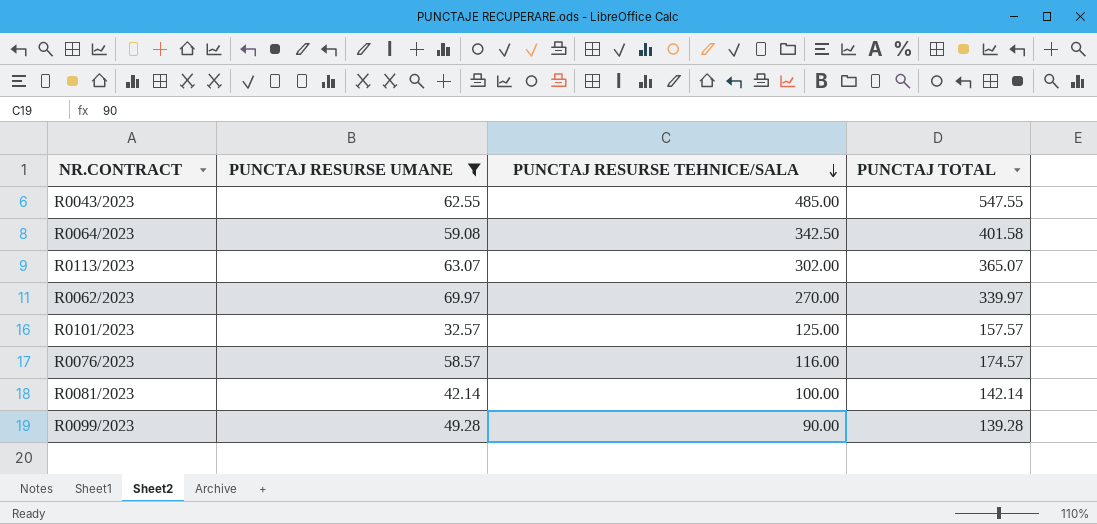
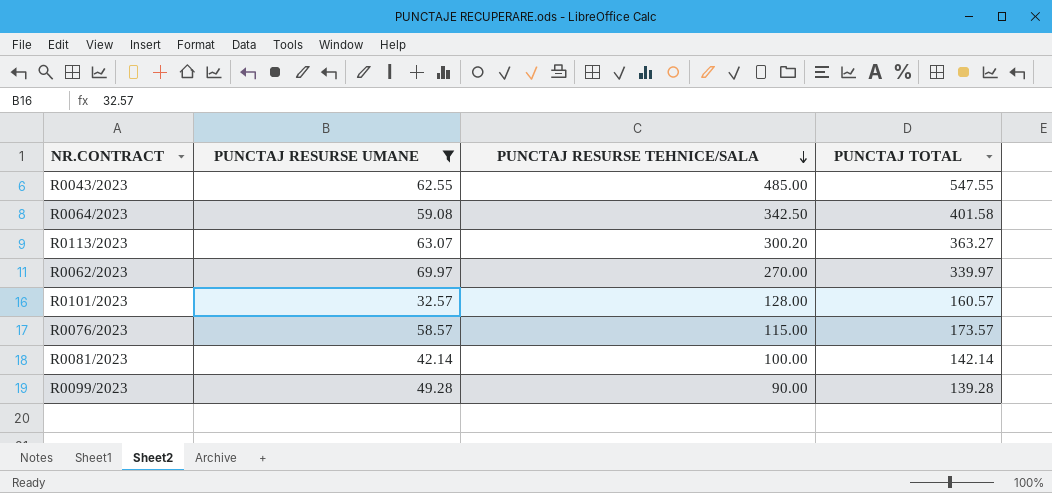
R0113/2023 | PUNCTAJ RESURSE TEHNICE/SALA: 302.00 -> 300.20
R0113/2023 | PUNCTAJ TOTAL: 365.07 -> 363.27
R0101/2023 | PUNCTAJ RESURSE TEHNICE/SALA: 125.00 -> 128.00
R0101/2023 | PUNCTAJ TOTAL: 157.57 -> 160.57
R0076/2023 | PUNCTAJ RESURSE TEHNICE/SALA: 116.00 -> 115.00
R0076/2023 | PUNCTAJ TOTAL: 174.57 -> 173.57

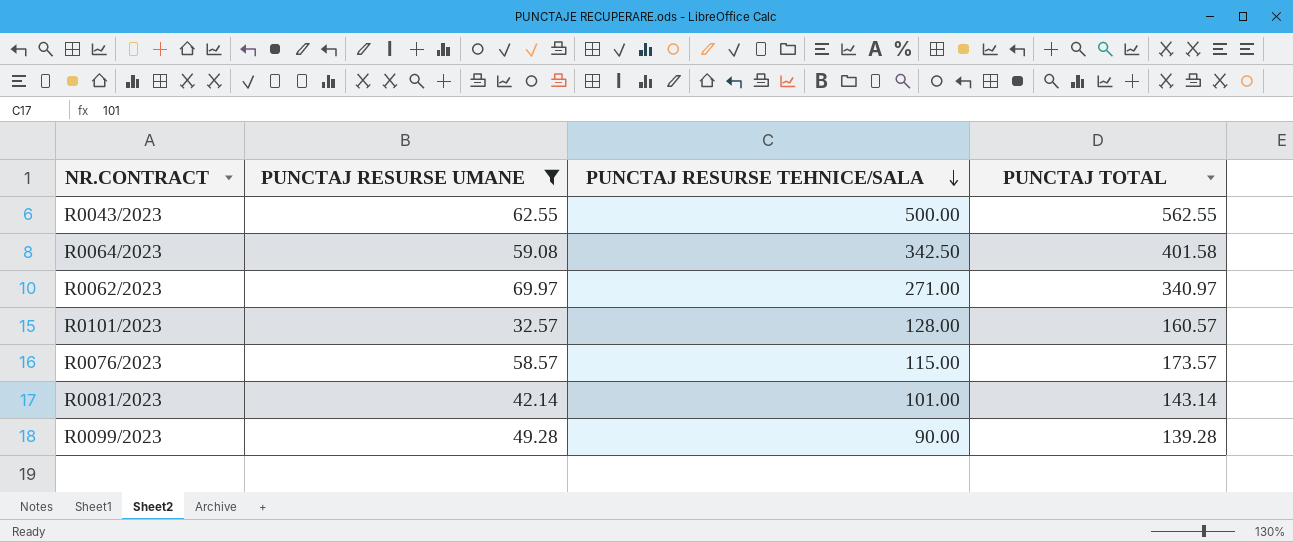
row R0113/2023: 63.07 | 300.20 | 363.27 -> none
R0043/2023 | PUNCTAJ RESURSE TEHNICE/SALA: 485.00 -> 500.00
R0043/2023 | PUNCTAJ TOTAL: 547.55 -> 562.55
R0062/2023 | PUNCTAJ RESURSE TEHNICE/SALA: 270.00 -> 271.00
R0062/2023 | PUNCTAJ TOTAL: 339.97 -> 340.97
R0081/2023 | PUNCTAJ RESURSE TEHNICE/SALA: 100.00 -> 101.00
R0081/2023 | PUNCTAJ TOTAL: 142.14 -> 143.14

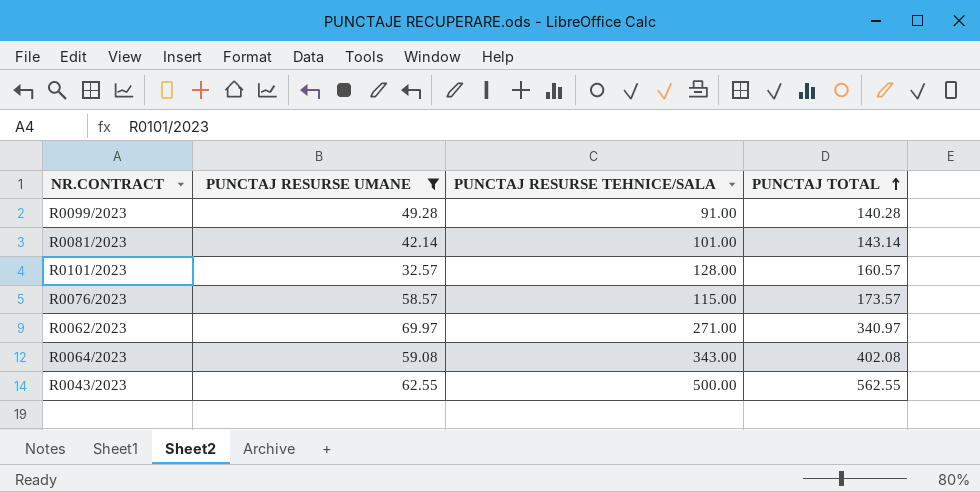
row order: PUNCTAJ RESURSE TEHNICE/SALA descending -> PUNCTAJ TOTAL ascending
R0099/2023 | PUNCTAJ RESURSE TEHNICE/SALA: 90.00 -> 91.00
R0099/2023 | PUNCTAJ TOTAL: 139.28 -> 140.28
R0064/2023 | PUNCTAJ RESURSE TEHNICE/SALA: 342.50 -> 343.00
R0064/2023 | PUNCTAJ TOTAL: 401.58 -> 402.08

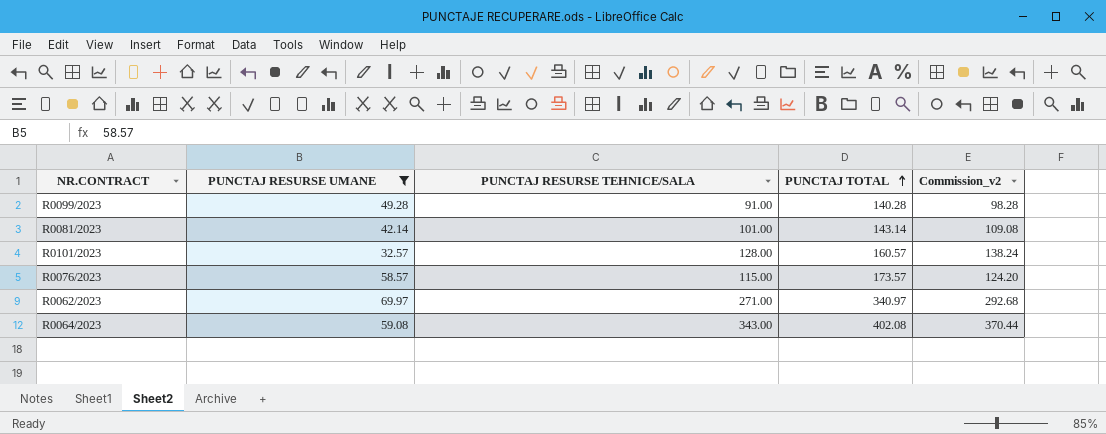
column Commission_v2 | formula: none -> [PUNCTAJ RESURSE TEHNICE/SALA] * 1.08
row R0043/2023: 62.55 | 500.00 | 562.55 -> none

